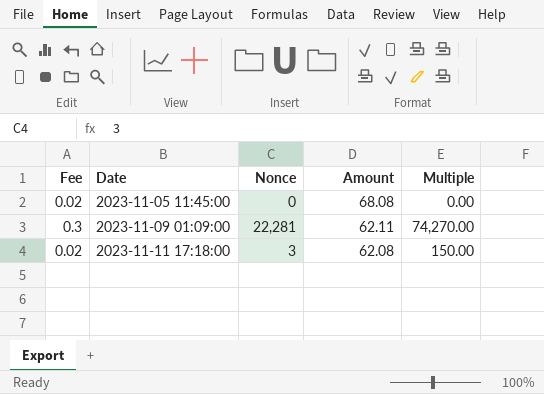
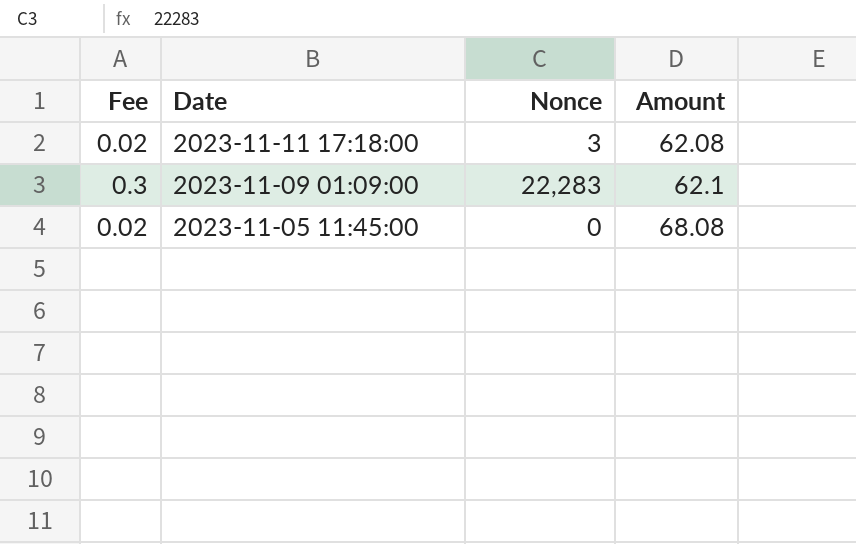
row order: Date ascending -> Date descending
column Multiple | formula: [Nonce] / [Fee] -> none
2023-11-09 01:09:00 | Nonce: 22,281 -> 22,283
2023-11-09 01:09:00 | Amount: 62.11 -> 62.1

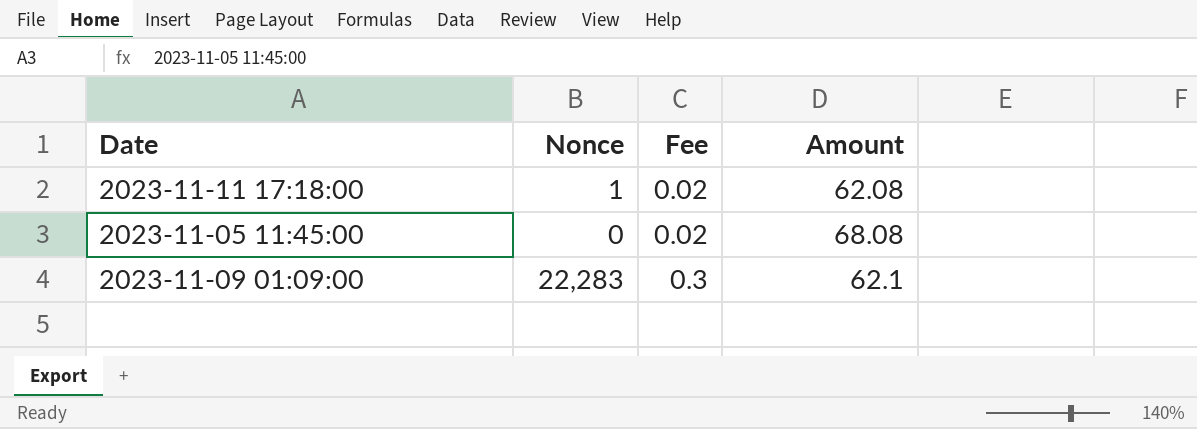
row order: Date descending -> Fee ascending
column Fee | position: 1 -> 3
2023-11-11 17:18:00 | Nonce: 3 -> 1

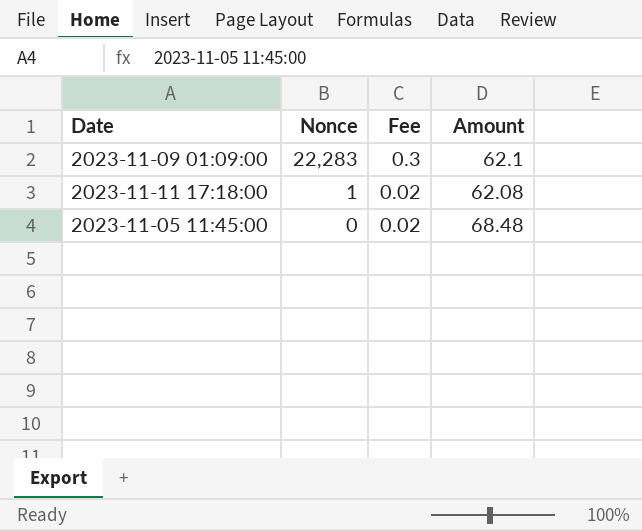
row order: Fee ascending -> Nonce descending
2023-11-05 11:45:00 | Amount: 68.08 -> 68.48

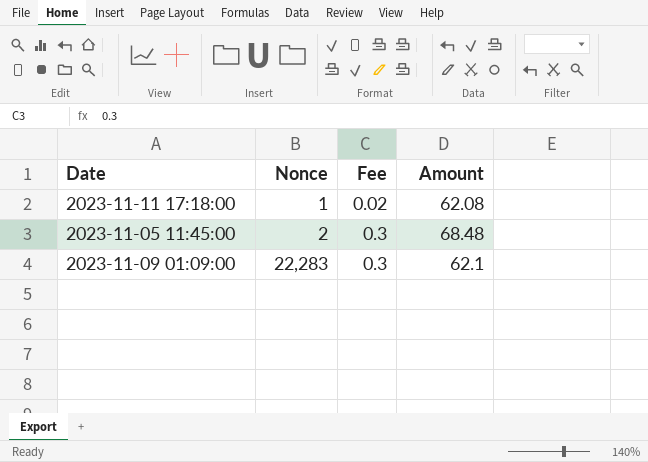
row order: Nonce descending -> Nonce ascending
2023-11-05 11:45:00 | Nonce: 0 -> 2
2023-11-05 11:45:00 | Fee: 0.02 -> 0.3

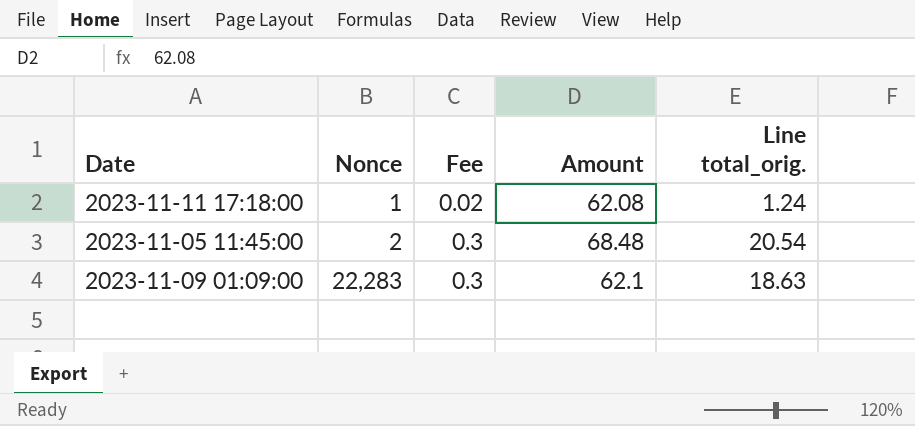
column Line total_orig. | formula: none -> [Fee] * [Amount]

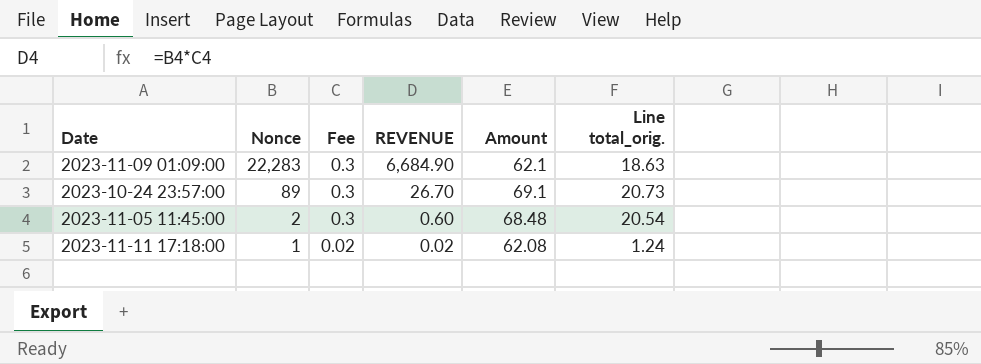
row order: Nonce ascending -> Nonce descending
column REVENUE | formula: none -> [Nonce] * [Fee]
row 2023-10-24 23:57:00: none -> 89 | 0.3 | 26.70 | 69.1 | 20.73

